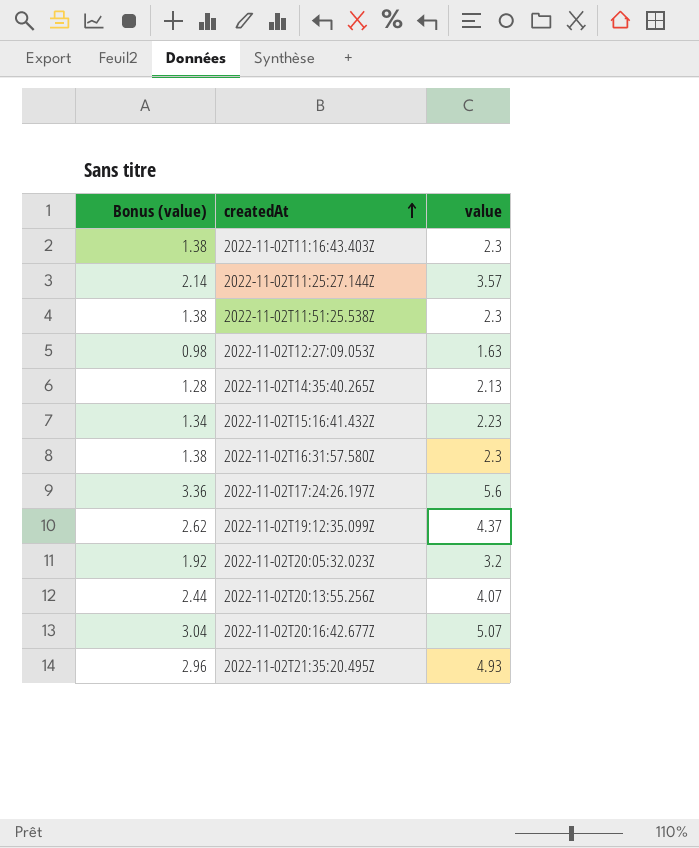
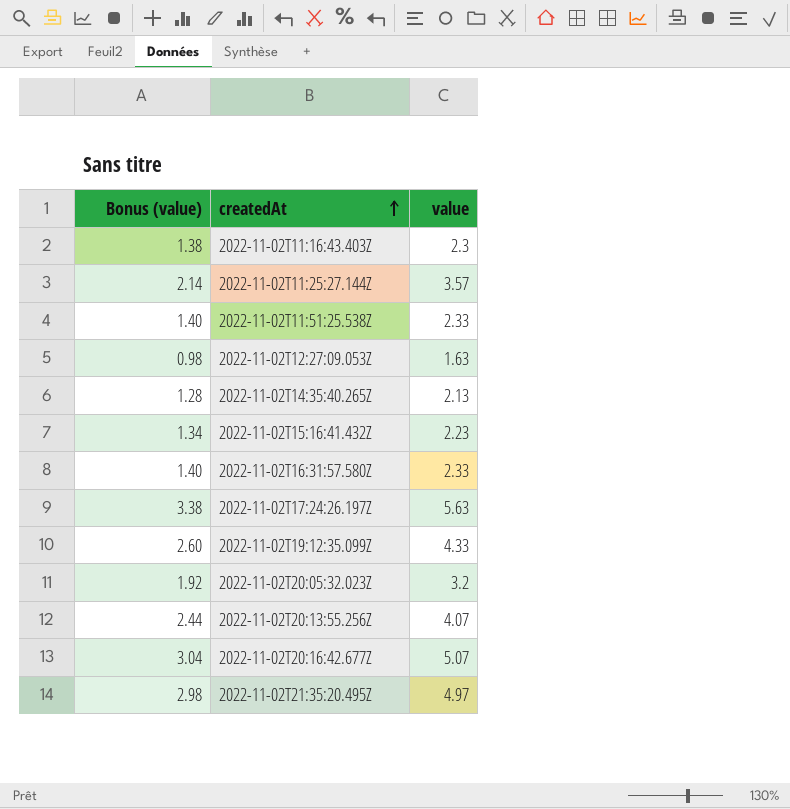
2022-11-02T11:51:25.538Z | Bonus (value): 1.38 -> 1.40
2022-11-02T11:51:25.538Z | value: 2.3 -> 2.33
2022-11-02T16:31:57.580Z | Bonus (value): 1.38 -> 1.40
2022-11-02T16:31:57.580Z | value: 2.3 -> 2.33
2022-11-02T17:24:26.197Z | Bonus (value): 3.36 -> 3.38
2022-11-02T17:24:26.197Z | value: 5.6 -> 5.63
2022-11-02T19:12:35.099Z | Bonus (value): 2.62 -> 2.60
2022-11-02T19:12:35.099Z | value: 4.37 -> 4.33
2022-11-02T21:35:20.495Z | Bonus (value): 2.96 -> 2.98
2022-11-02T21:35:20.495Z | value: 4.93 -> 4.97

